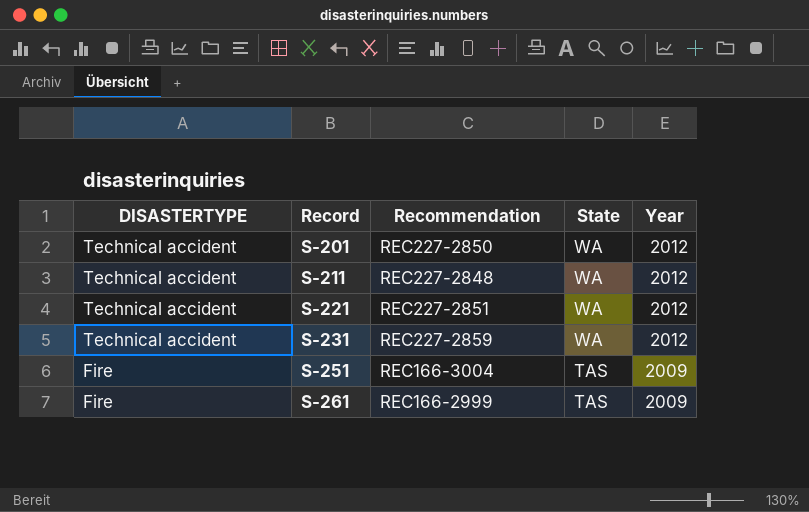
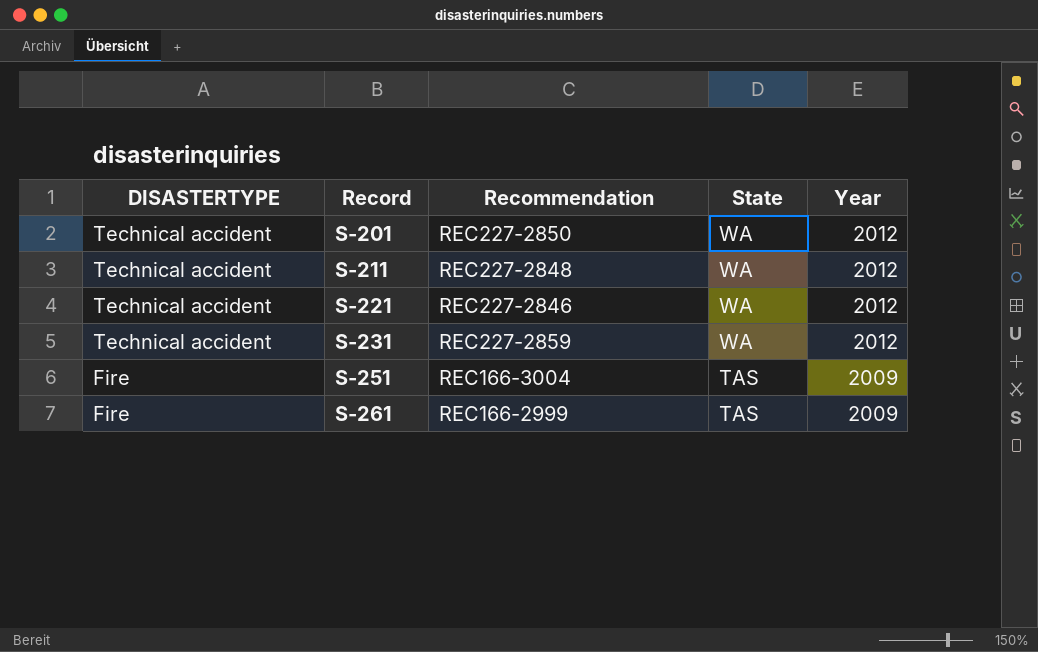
S-221 | Recommendation: REC227-2851 -> REC227-2846

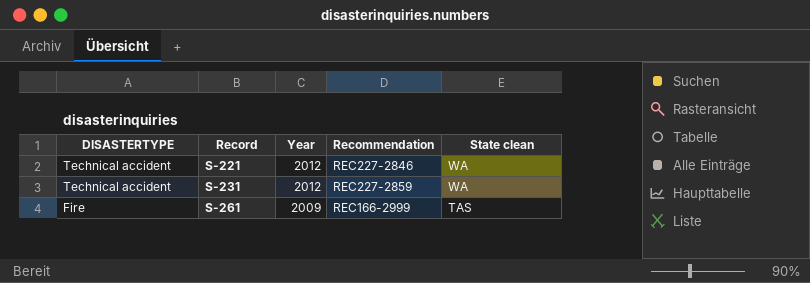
column Year | position: 5 -> 3
column name: State -> State clean
row S-201: Technical accident | REC227-2850 | WA | 2012 -> none
row S-211: Technical accident | REC227-2848 | WA | 2012 -> none
row S-251: Fire | REC166-3004 | TAS | 2009 -> none

